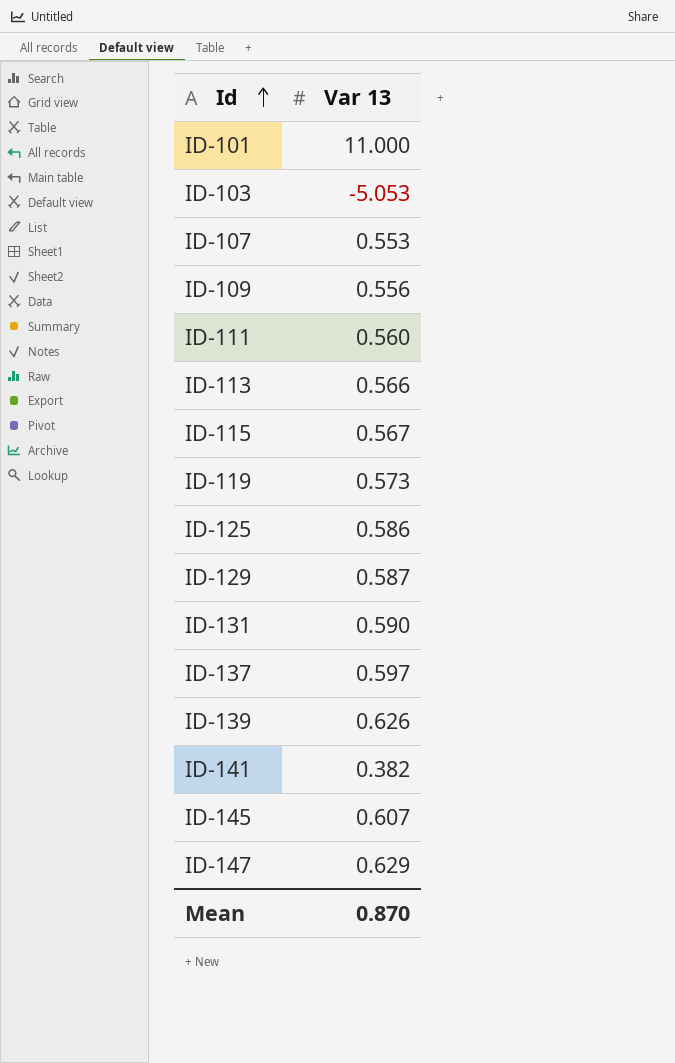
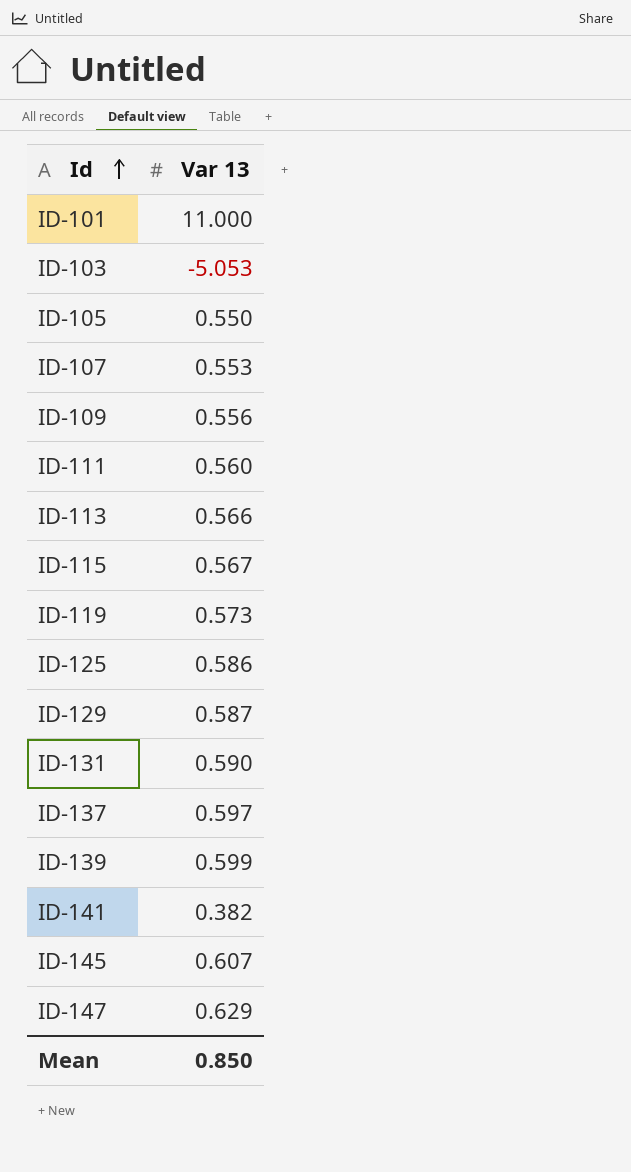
row ID-105: none -> 0.550
ID-139 | Var 13: 0.626 -> 0.599
Mean | Var 13: 0.870 -> 0.850

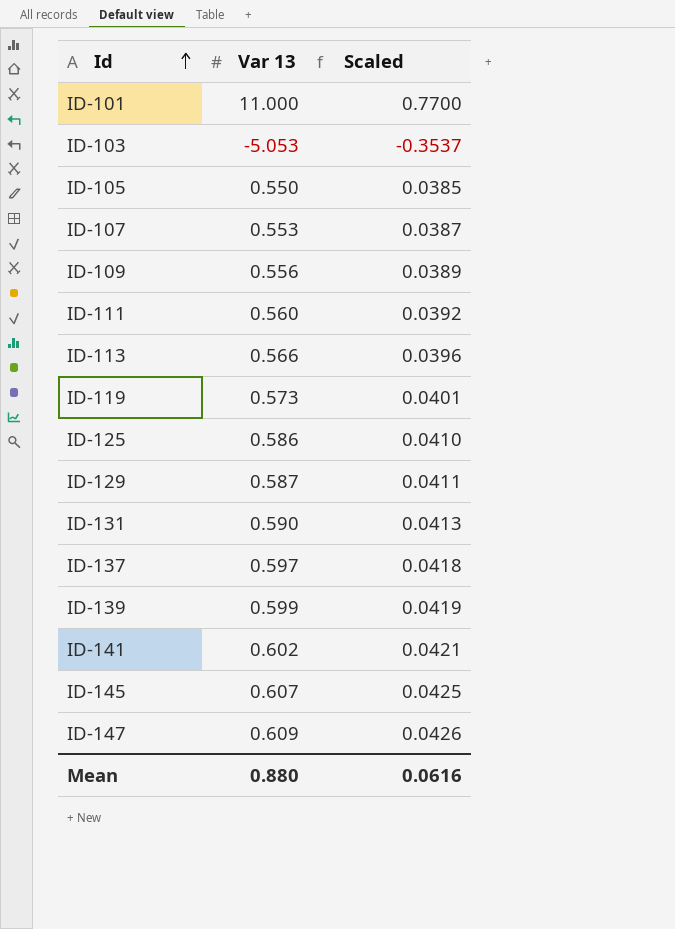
column Scaled | formula: none -> [Var 13] * 0.07
row ID-115: 0.567 -> none
ID-141 | Var 13: 0.382 -> 0.602
ID-147 | Var 13: 0.629 -> 0.609
Mean | Var 13: 0.850 -> 0.880

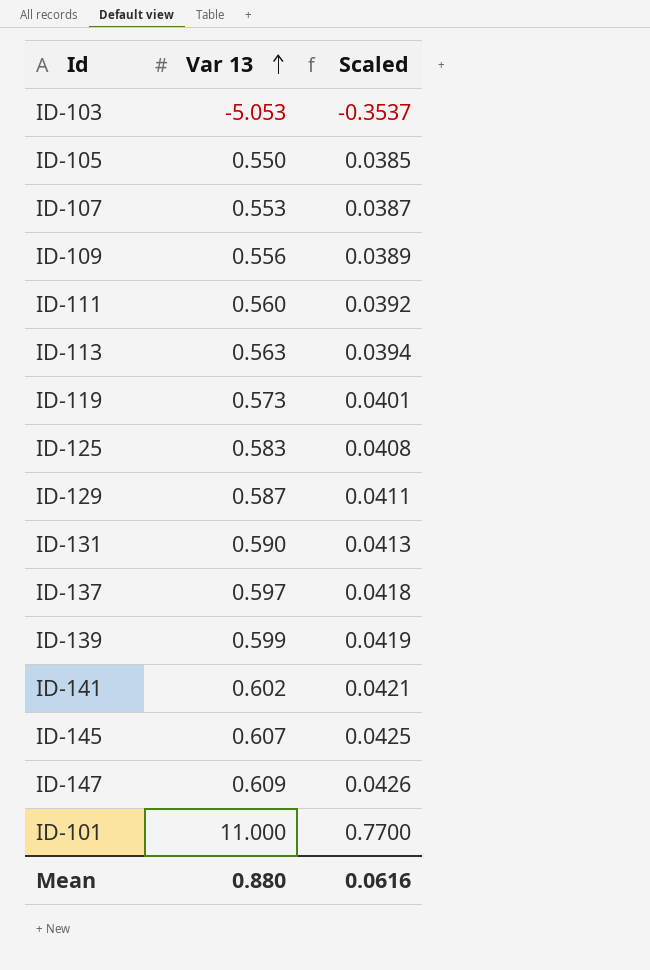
row order: Id ascending -> Var 13 ascending
ID-113 | Var 13: 0.566 -> 0.563
ID-113 | Scaled: 0.0396 -> 0.0394
ID-125 | Var 13: 0.586 -> 0.583
ID-125 | Scaled: 0.0410 -> 0.0408

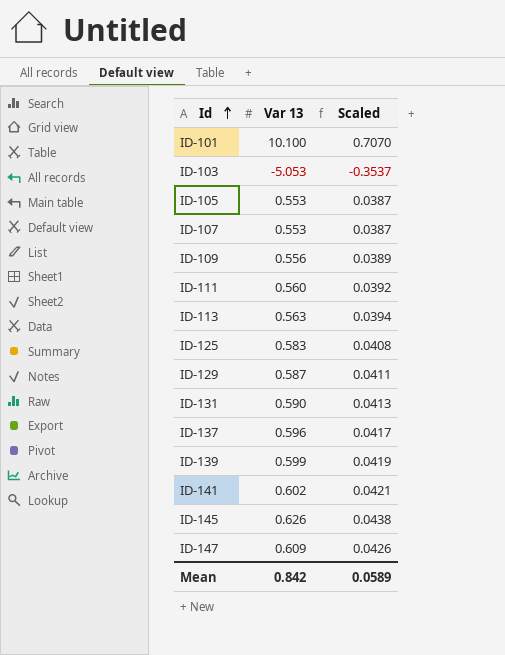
row order: Var 13 ascending -> Id ascending
row ID-119: 0.573 | 0.0401 -> none
ID-101 | Var 13: 11.000 -> 10.100
ID-101 | Scaled: 0.7700 -> 0.7070
ID-105 | Var 13: 0.550 -> 0.553
ID-105 | Scaled: 0.0385 -> 0.0387
ID-137 | Var 13: 0.597 -> 0.596
ID-137 | Scaled: 0.0418 -> 0.0417
ID-145 | Var 13: 0.607 -> 0.626
ID-145 | Scaled: 0.0425 -> 0.0438
Mean | Var 13: 0.880 -> 0.842
Mean | Scaled: 0.0616 -> 0.0589

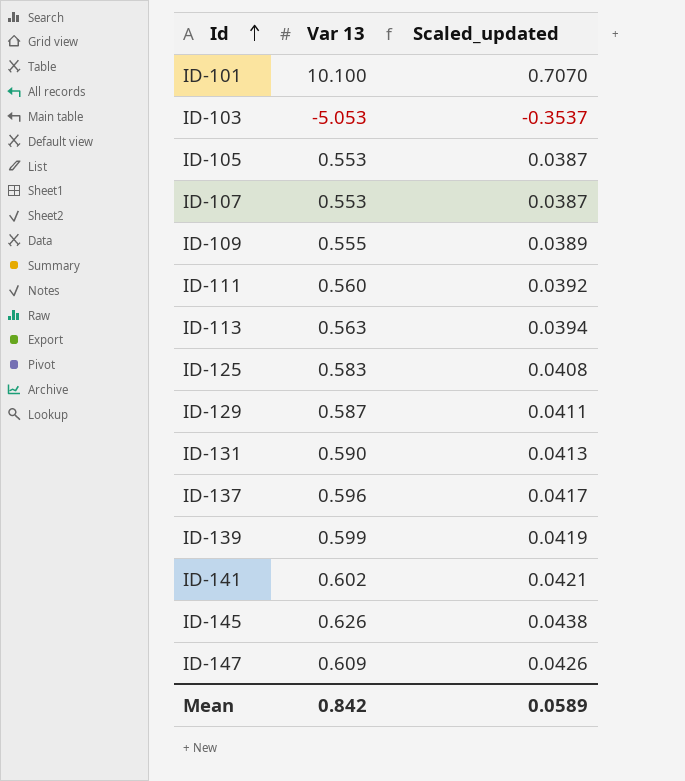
column name: Scaled -> Scaled_updated
ID-109 | Var 13: 0.556 -> 0.555

